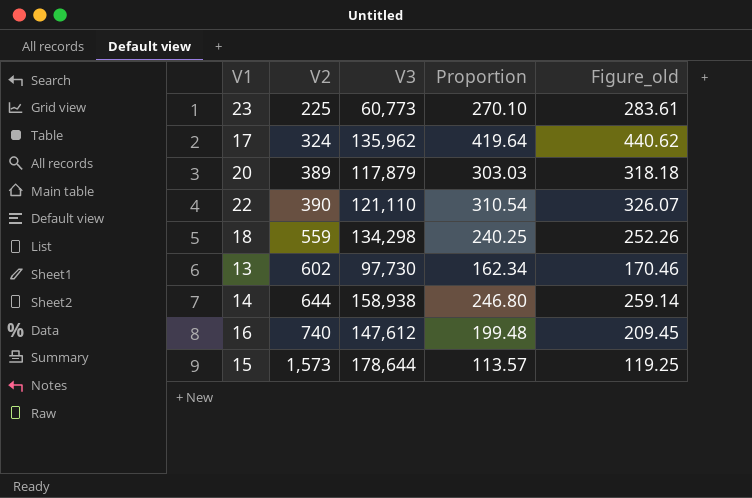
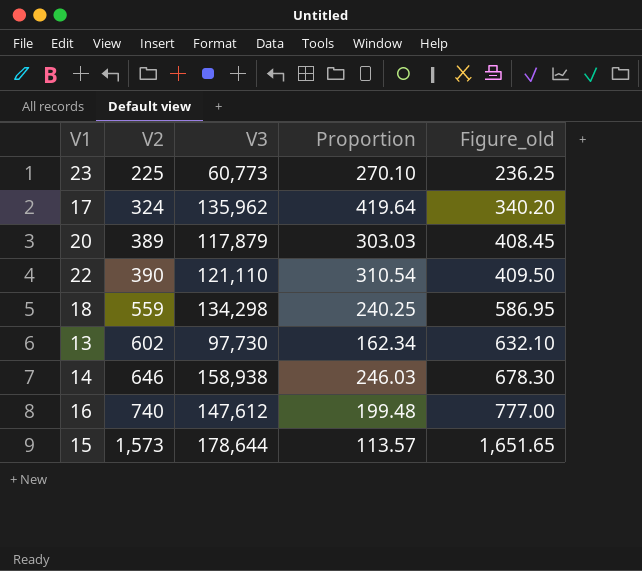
column Figure_old | formula: [Proportion] * 1.05 -> [V2] * 1.05
14 | V2: 644 -> 646
14 | Proportion: 246.80 -> 246.03

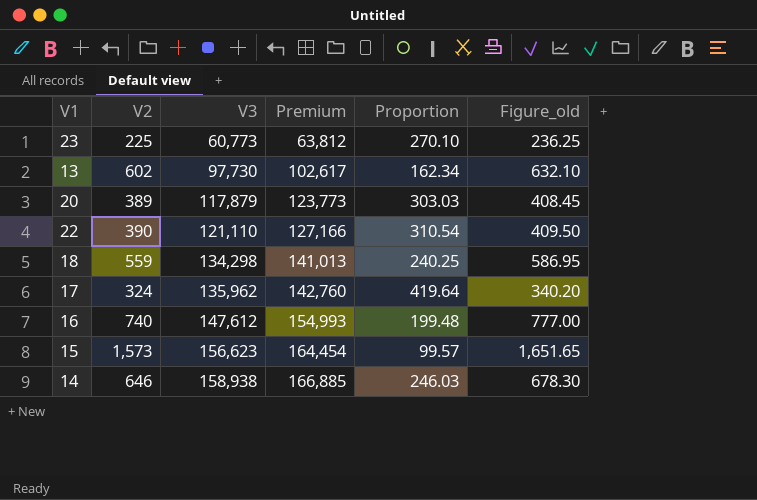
row order: V2 ascending -> V3 ascending
column Premium | formula: none -> [V3] * 1.05
15 | V3: 178,644 -> 156,623
15 | Proportion: 113.57 -> 99.57

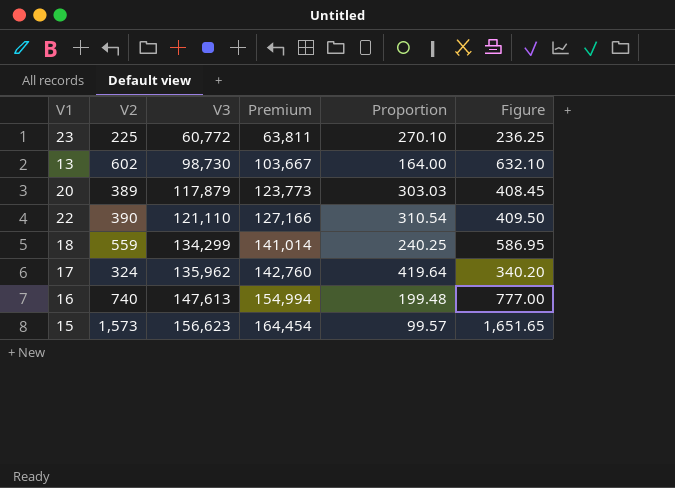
column name: Figure_old -> Figure
row 14: 646 | 158,938 | 166,885 | 246.03 | 678.30 -> none
23 | V3: 60,773 -> 60,772
23 | Premium: 63,812 -> 63,811
13 | V3: 97,730 -> 98,730
13 | Premium: 102,617 -> 103,667
13 | Proportion: 162.34 -> 164.00
18 | V3: 134,298 -> 134,299
18 | Premium: 141,013 -> 141,014
16 | V3: 147,612 -> 147,613
16 | Premium: 154,993 -> 154,994

